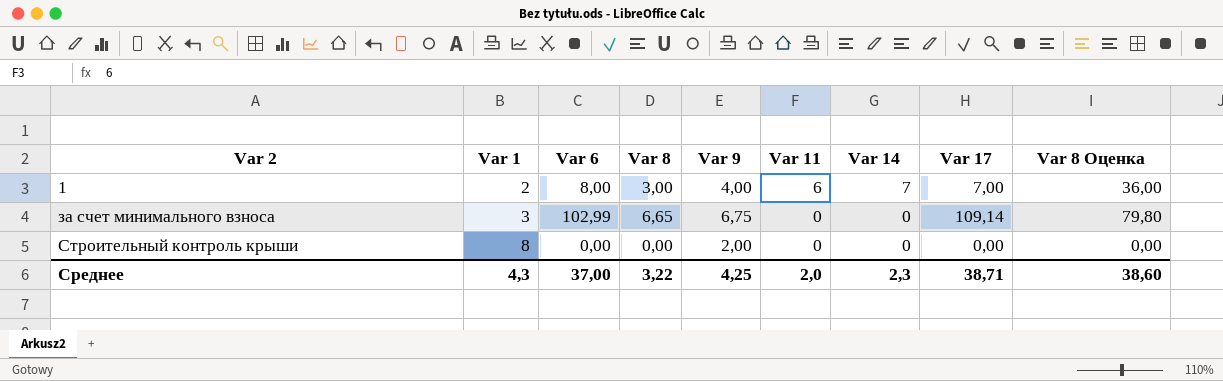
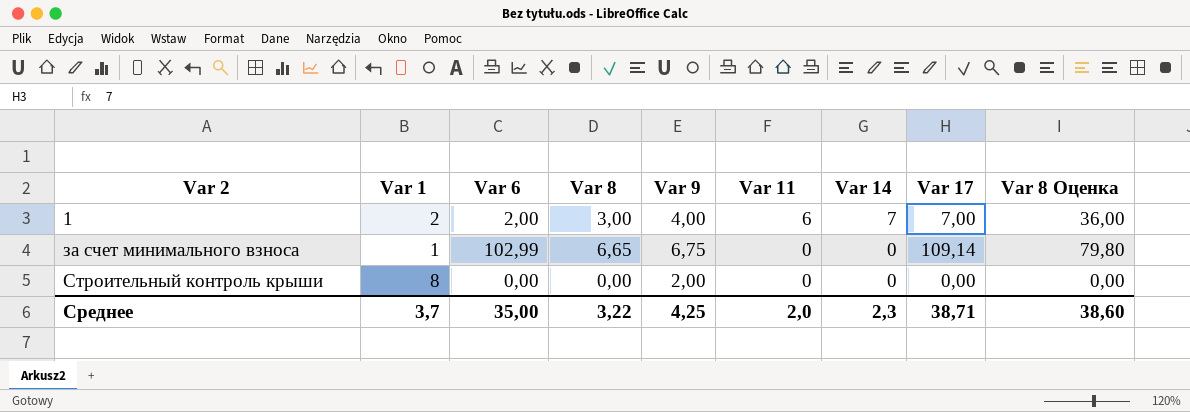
1 | Var 6: 8,00 -> 2,00
за счет минимального взноса | Var 1: 3 -> 1
Среднее | Var 1: 4,3 -> 3,7
Среднее | Var 6: 37,00 -> 35,00

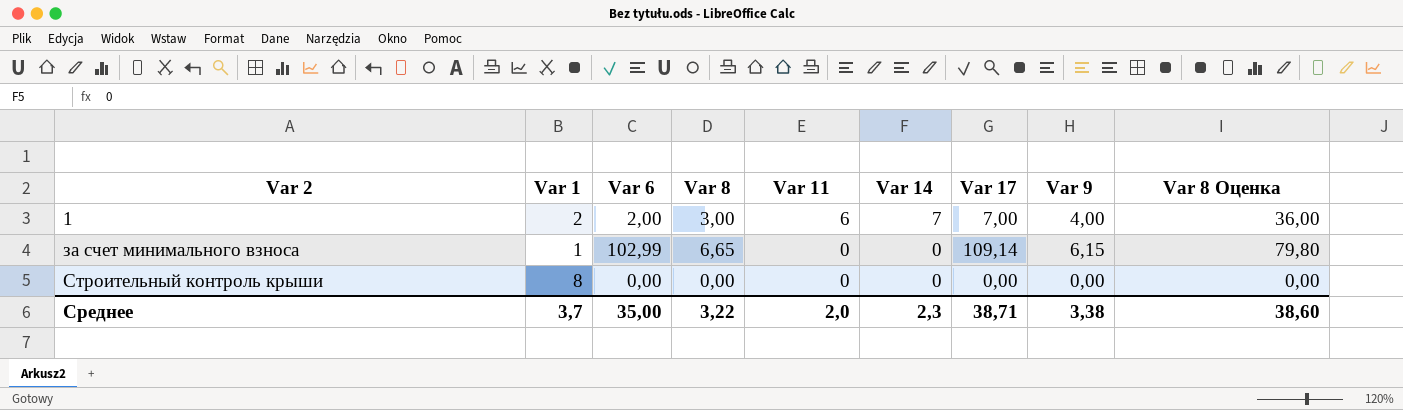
column Var 9 | position: 5 -> 8
за счет минимального взноса | Var 9: 6,75 -> 6,15
Строительный контроль крыши | Var 9: 2,00 -> 0,00
Среднее | Var 9: 4,25 -> 3,38

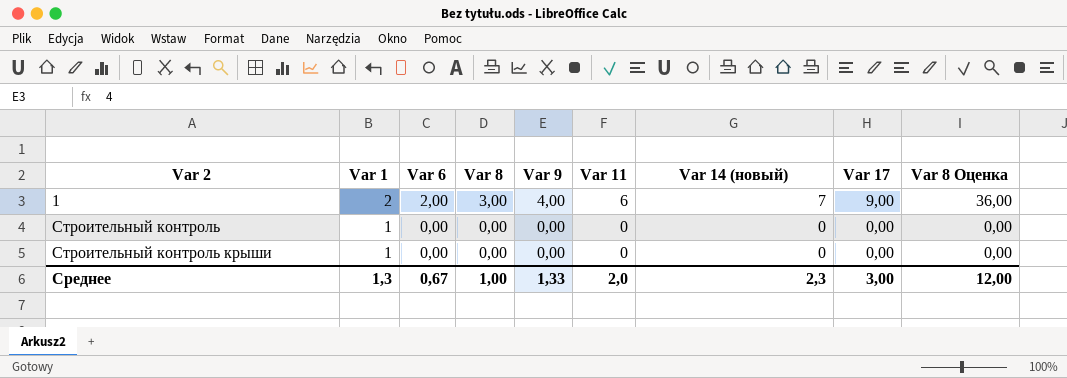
column Var 9 | position: 8 -> 5
column name: Var 14 -> Var 14 (новый)
row за счет минимального взноса: 1 | 102,99 | 6,65 | 0 | 0 | 109,14 | 6,15 | 79,80 -> none
1 | Var 17: 7,00 -> 9,00
row Строительный контроль: none -> 1 | 0,00 | 0,00 | 0,00 | 0 | 0 | 0,00 | 0,00
Строительный контроль крыши | Var 1: 8 -> 1
Среднее | Var 1: 3,7 -> 1,3
Среднее | Var 6: 35,00 -> 0,67
Среднее | Var 8: 3,22 -> 1,00
Среднее | Var 9: 3,38 -> 1,33
Среднее | Var 17: 38,71 -> 3,00
Среднее | Var 8 Оценка: 38,60 -> 12,00

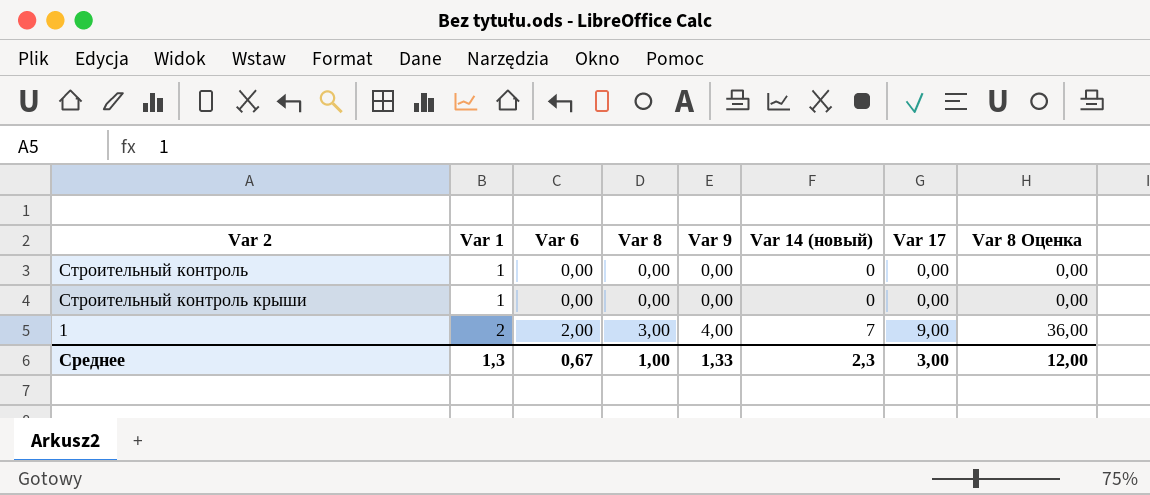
row order: Var 2 ascending -> Var 1 ascending
column Var 11 | position: 6 -> none

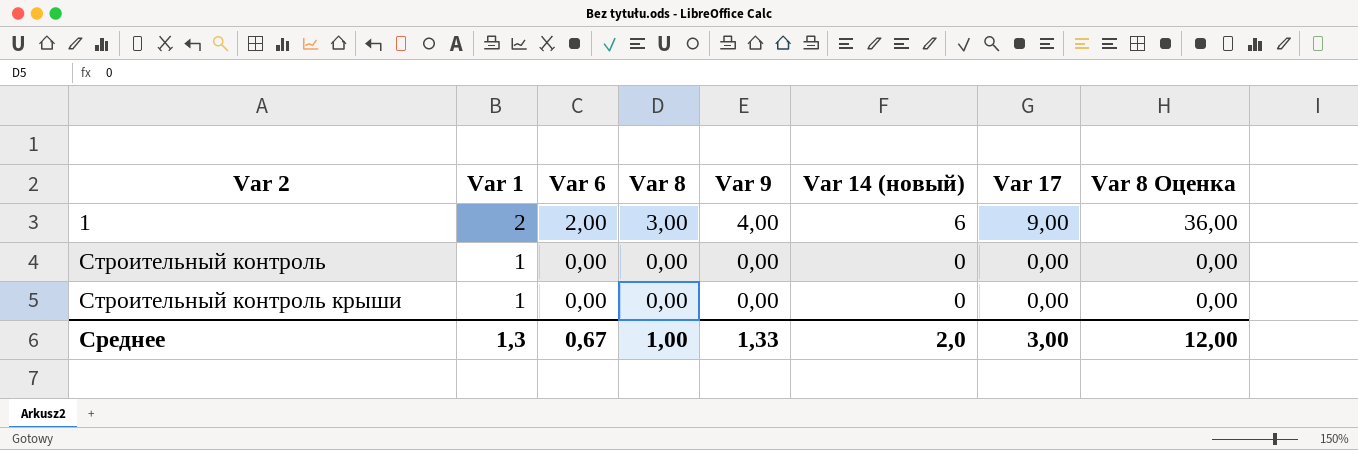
row order: Var 1 ascending -> Var 2 ascending
1 | Var 14 (новый): 7 -> 6
Среднее | Var 14 (новый): 2,3 -> 2,0

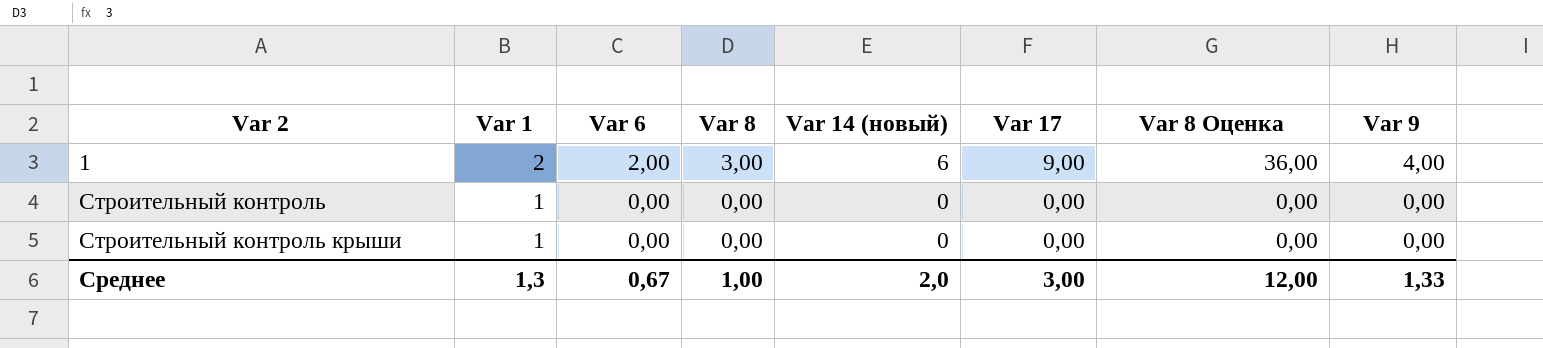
column Var 9 | position: 5 -> 8

